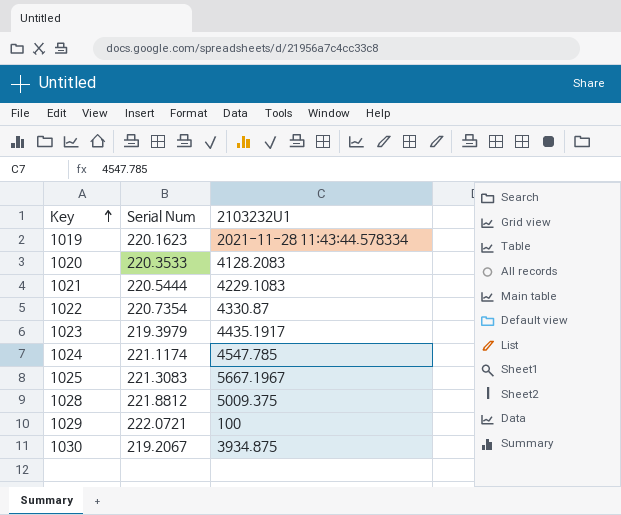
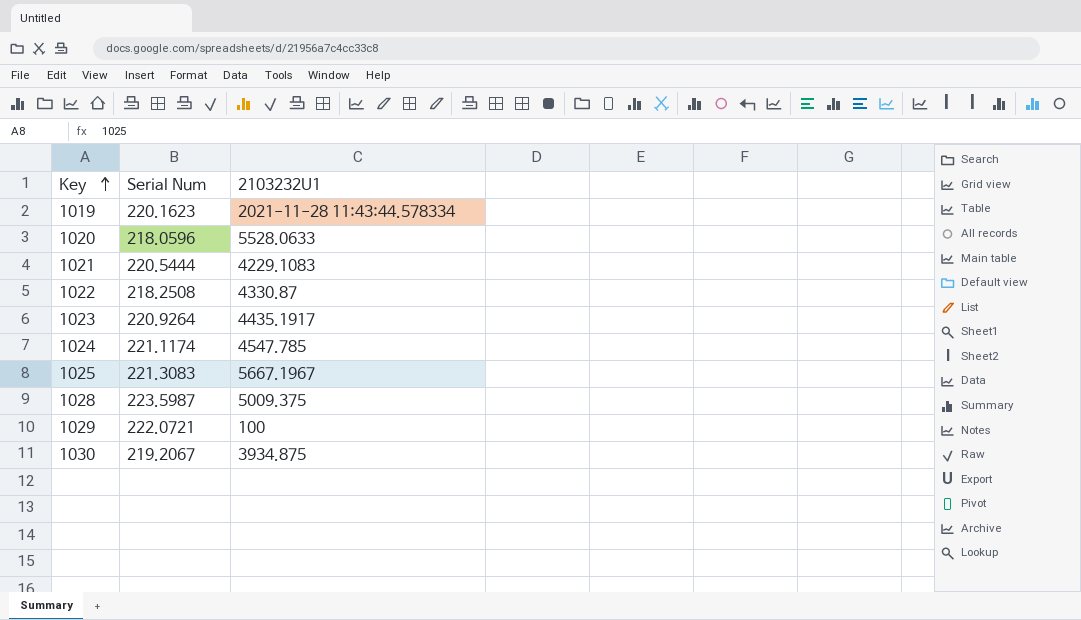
1020 | Serial Num: 220.3533 -> 218.0596
1020 | 2103232U1: 4128.2083 -> 5528.0633
1022 | Serial Num: 220.7354 -> 218.2508
1023 | Serial Num: 219.3979 -> 220.9264
1028 | Serial Num: 221.8812 -> 223.5987

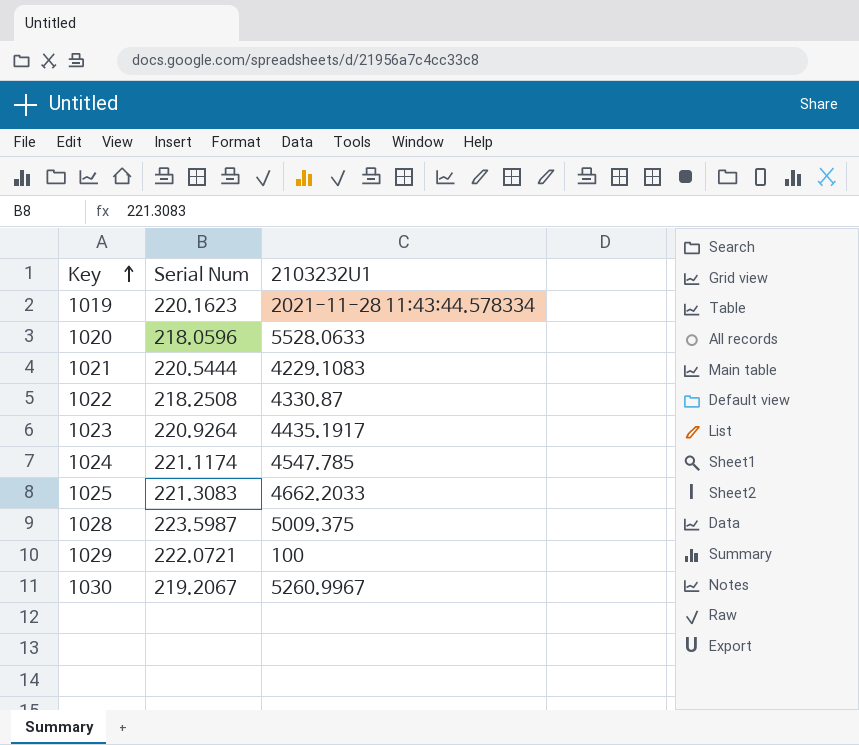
1025 | 2103232U1: 5667.1967 -> 4662.2033
1030 | 2103232U1: 3934.875 -> 5260.9967

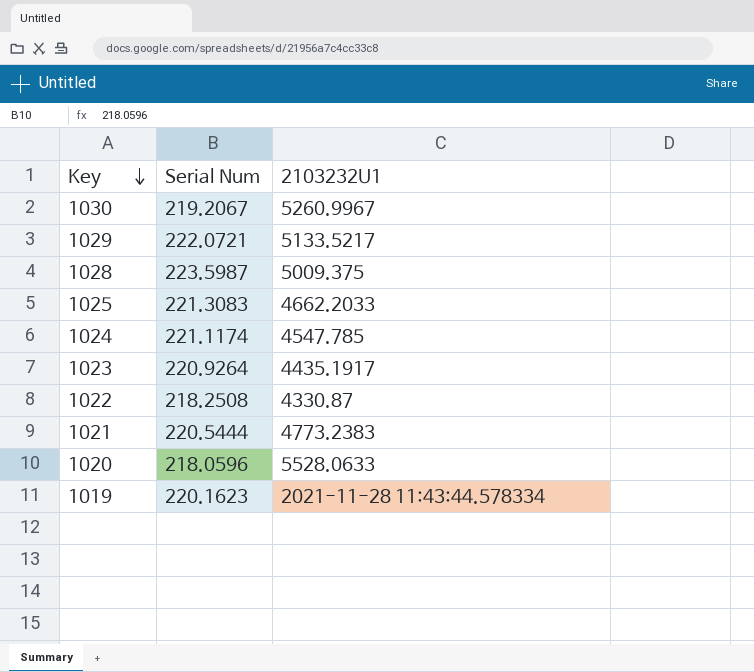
row order: Key ascending -> Key descending
1029 | 2103232U1: 100 -> 5133.5217
1021 | 2103232U1: 4229.1083 -> 4773.2383

